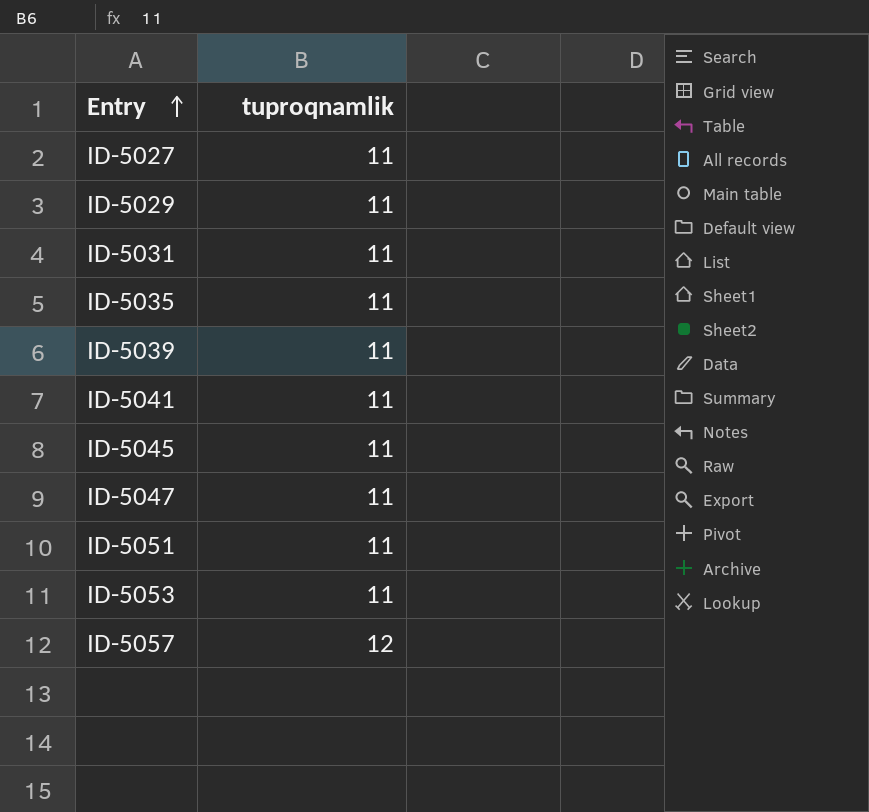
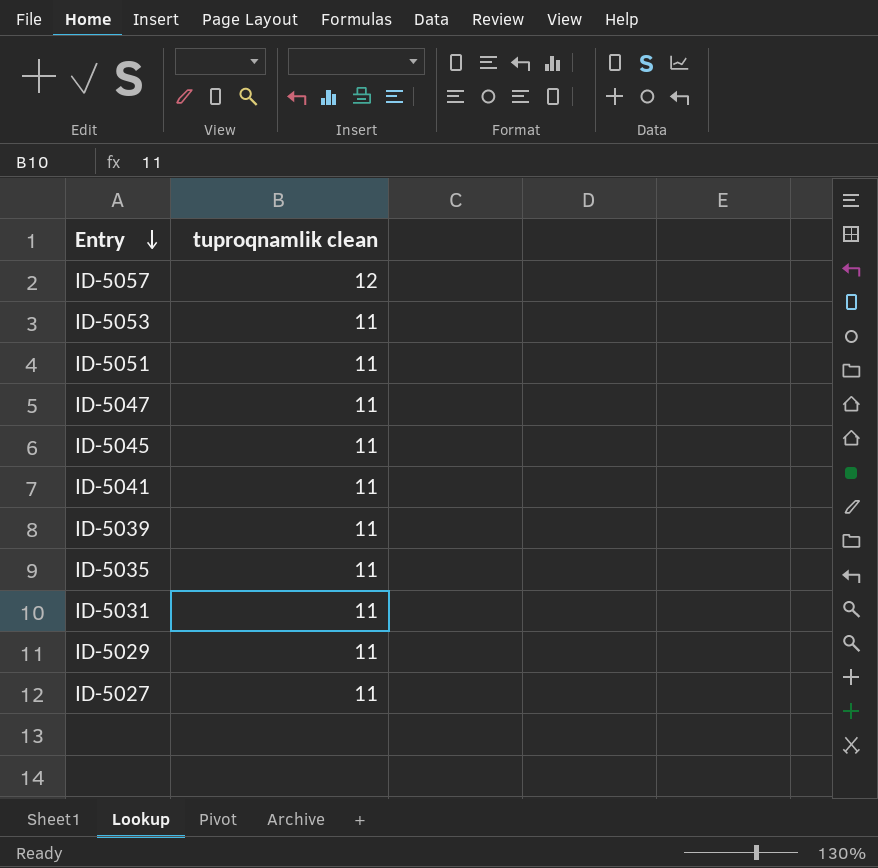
row order: Entry ascending -> Entry descending
column name: tuproqnamlik -> tuproqnamlik clean

